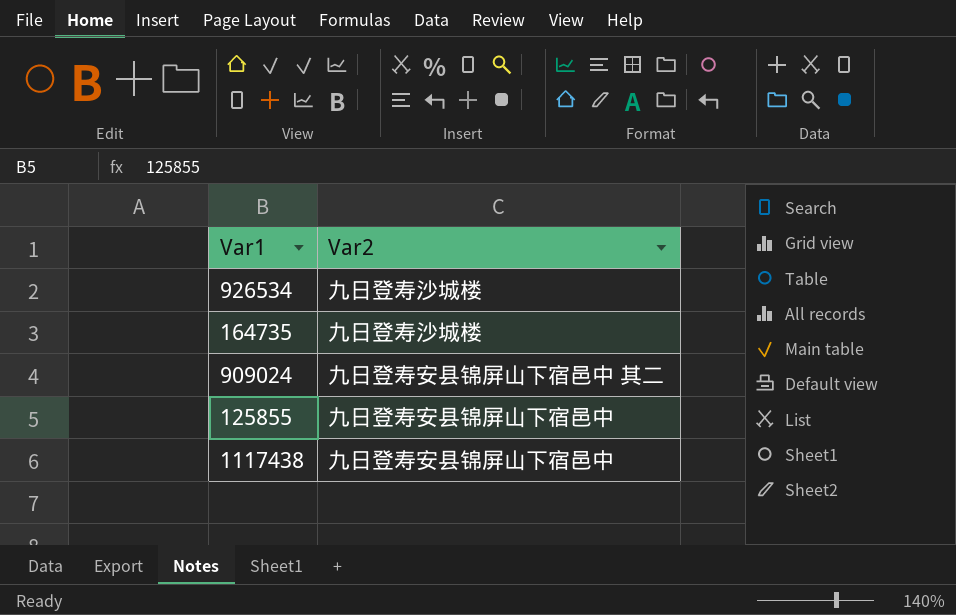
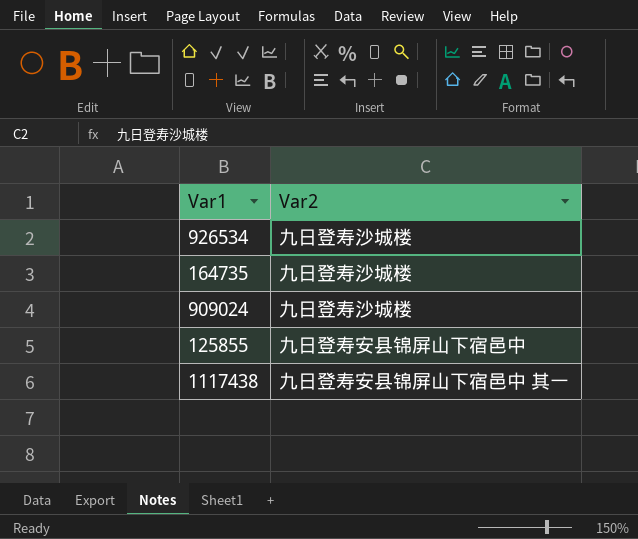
909024 | Var2: 九日登寿安县锦屏山下宿邑中 其二 -> 九日登寿沙城楼
1117438 | Var2: 九日登寿安县锦屏山下宿邑中 -> 九日登寿安县锦屏山下宿邑中 其一

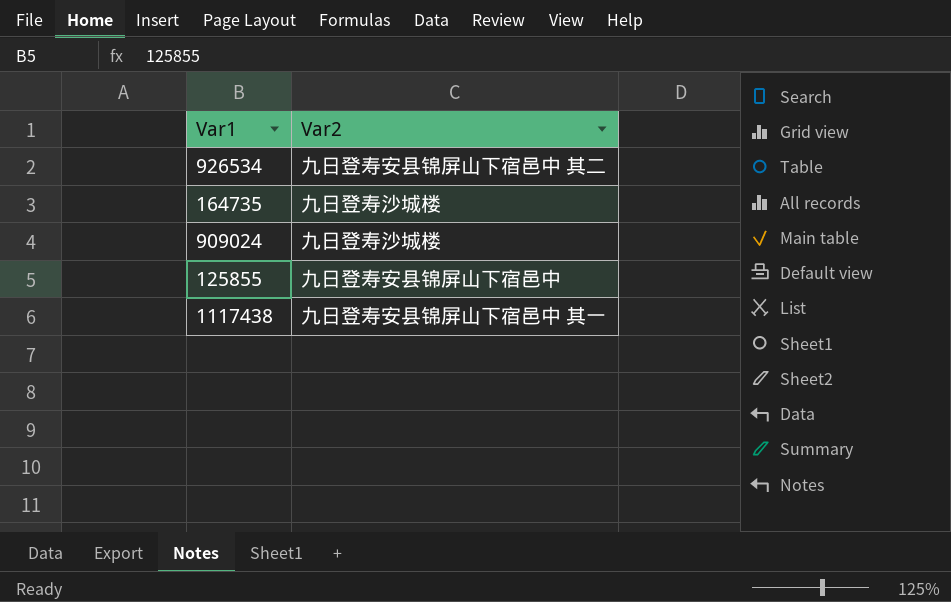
926534 | Var2: 九日登寿沙城楼 -> 九日登寿安县锦屏山下宿邑中 其二

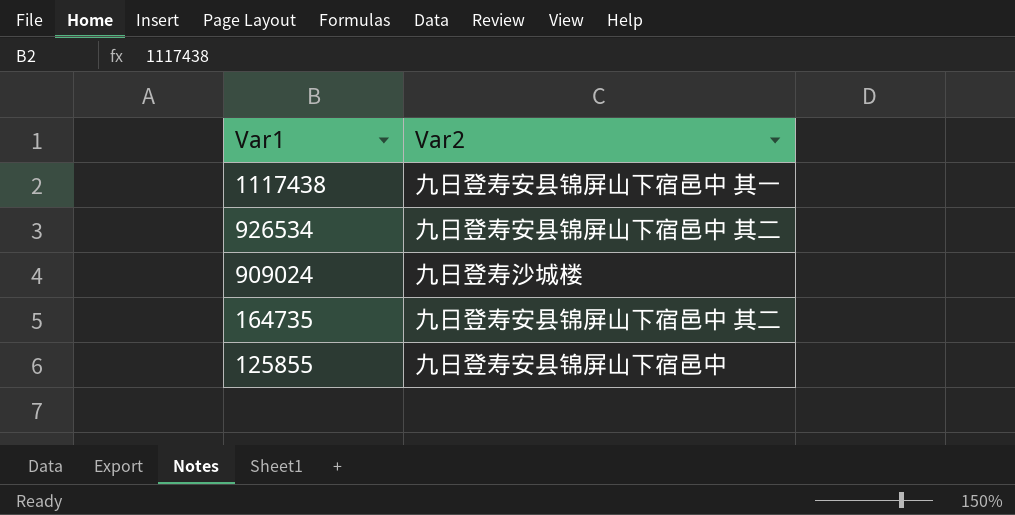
row order: none -> Var1 descending
164735 | Var2: 九日登寿沙城楼 -> 九日登寿安县锦屏山下宿邑中 其二

